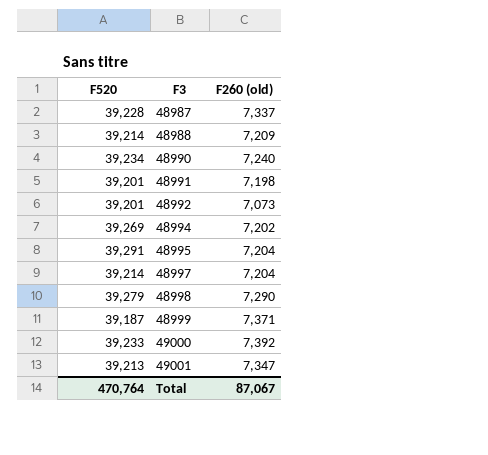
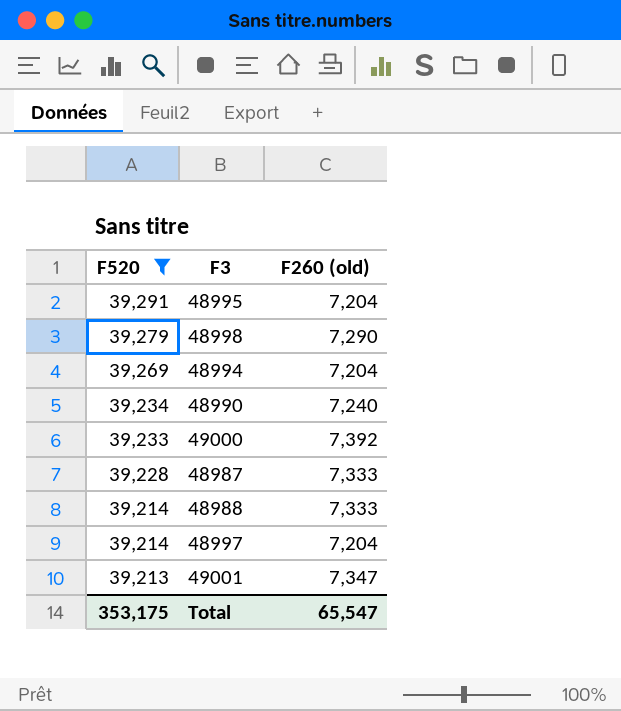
filter: none -> F520 >= 39,213
row order: F3 ascending -> F520 descending
48994 | F260 (old): 7,202 -> 7,204
48987 | F260 (old): 7,337 -> 7,333
48988 | F260 (old): 7,209 -> 7,333
Total | F520: 470,764 -> 353,175
Total | F260 (old): 87,067 -> 65,547

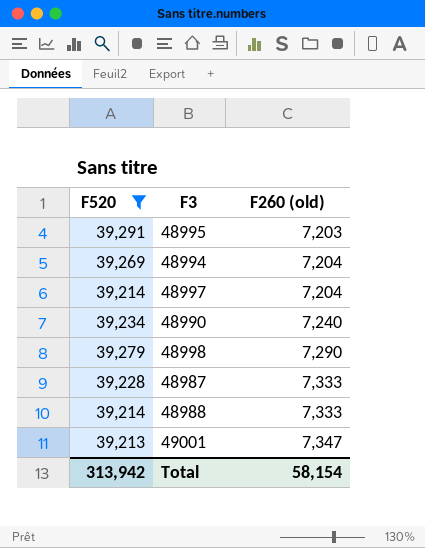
row order: F520 descending -> F260 (old) ascending
row 49000: 39,233 | 7,392 -> none
48995 | F260 (old): 7,204 -> 7,203
Total | F520: 353,175 -> 313,942
Total | F260 (old): 65,547 -> 58,154

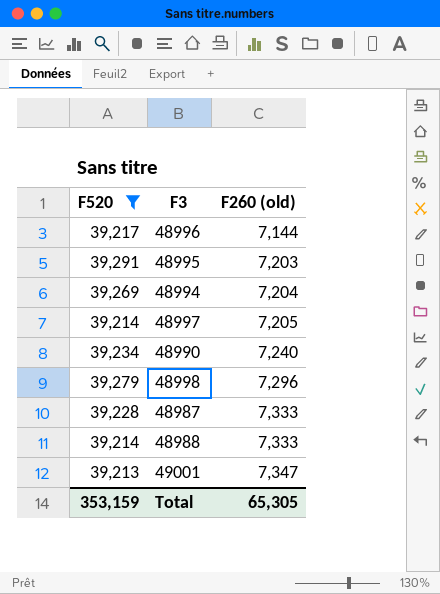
row 48996: none -> 39,217 | 7,144
48997 | F260 (old): 7,204 -> 7,205
48998 | F260 (old): 7,290 -> 7,296
Total | F520: 313,942 -> 353,159
Total | F260 (old): 58,154 -> 65,305

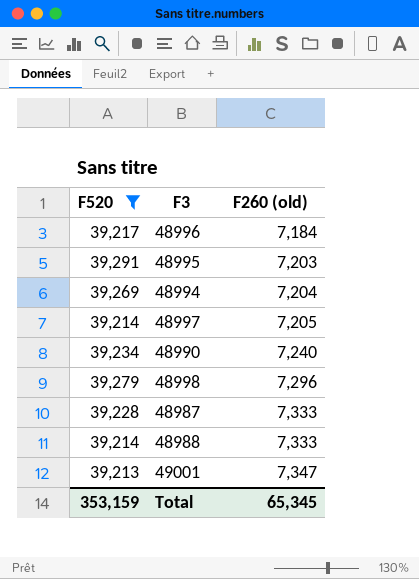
48996 | F260 (old): 7,144 -> 7,184
Total | F260 (old): 65,305 -> 65,345

